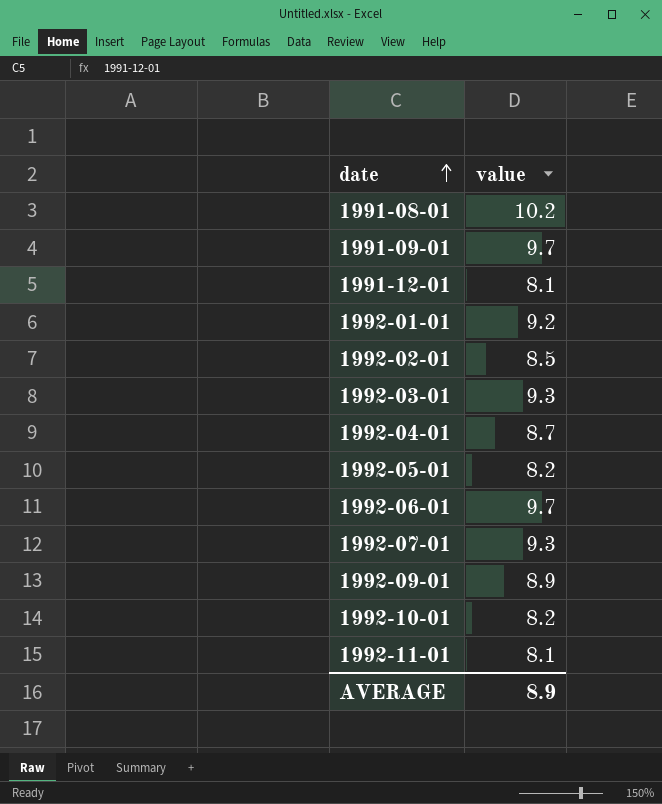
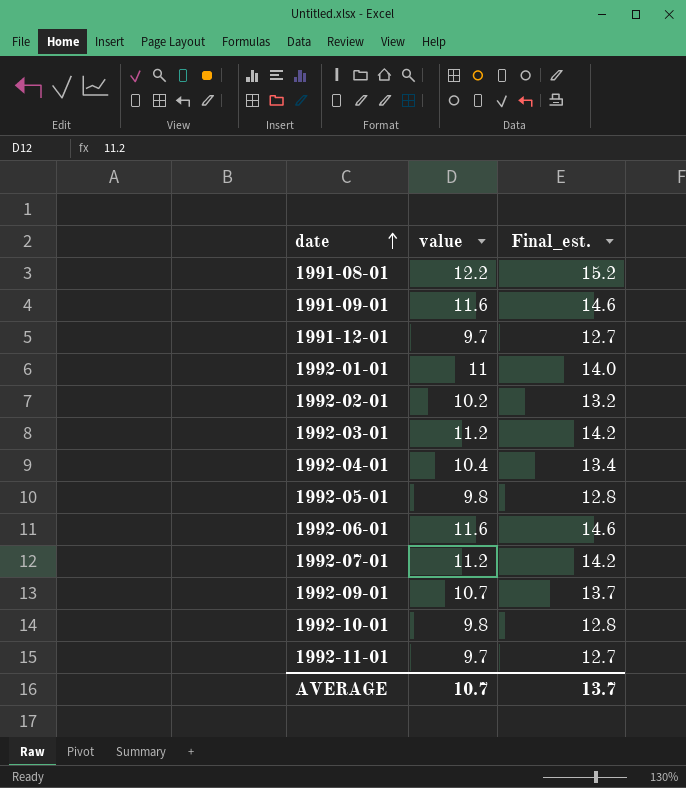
column Final_est. | formula: none -> [value] + 3
1991-08-01 | value: 10.2 -> 12.2
1991-09-01 | value: 9.7 -> 11.6
1991-12-01 | value: 8.1 -> 9.7
1992-01-01 | value: 9.2 -> 11
1992-02-01 | value: 8.5 -> 10.2
1992-03-01 | value: 9.3 -> 11.2
1992-04-01 | value: 8.7 -> 10.4
1992-05-01 | value: 8.2 -> 9.8
1992-06-01 | value: 9.7 -> 11.6
1992-07-01 | value: 9.3 -> 11.2
1992-09-01 | value: 8.9 -> 10.7
1992-10-01 | value: 8.2 -> 9.8
1992-11-01 | value: 8.1 -> 9.7
AVERAGE | value: 8.9 -> 10.7

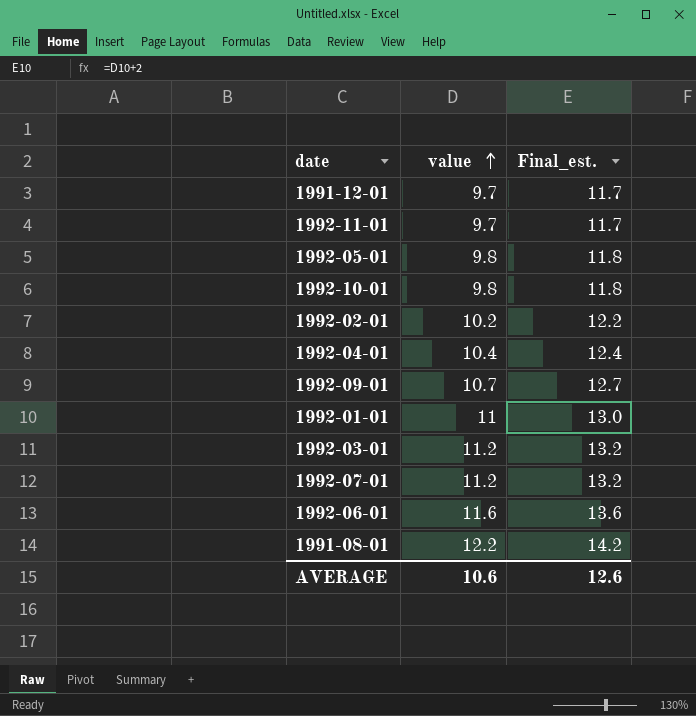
row order: date ascending -> value ascending
column Final_est. | formula: [value] + 3 -> [value] + 2
row 1991-09-01: 11.6 | 14.6 -> none
AVERAGE | value: 10.7 -> 10.6
AVERAGE | Final_est.: 13.7 -> 12.6

